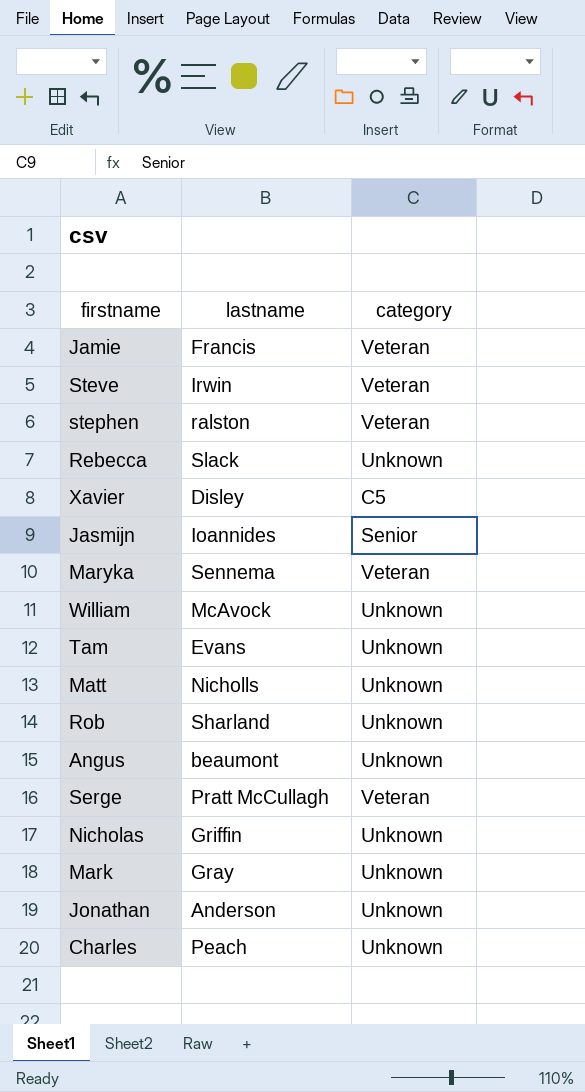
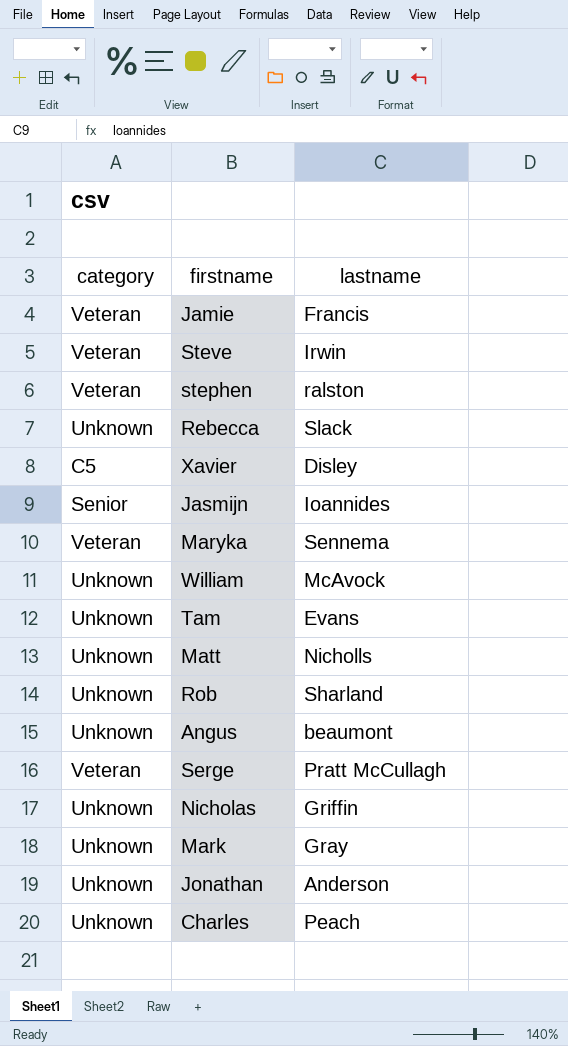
column category | position: 3 -> 1

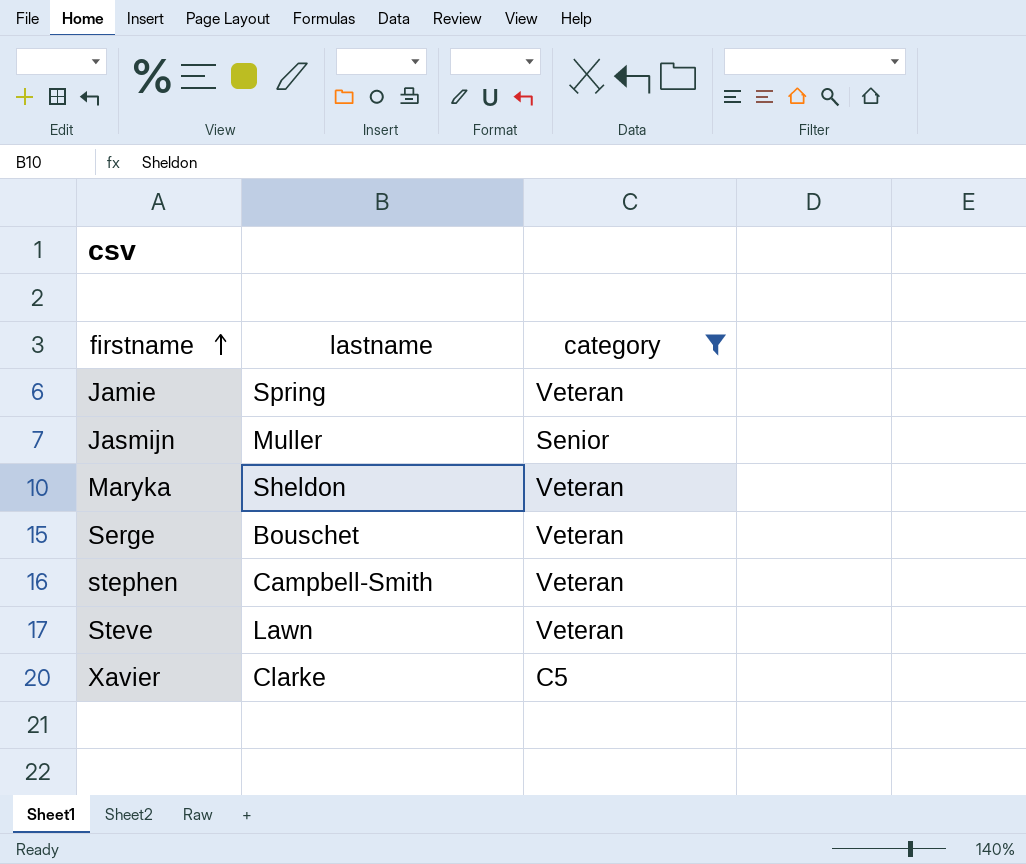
filter: none -> category != Unknown
row order: none -> firstname ascending
column category | position: 1 -> 3
Jamie | lastname: Francis -> Spring
Jasmijn | lastname: Ioannides -> Muller
Maryka | lastname: Sennema -> Sheldon
Serge | lastname: Pratt McCullagh -> Bouschet
stephen | lastname: ralston -> Campbell-Smith
Steve | lastname: Irwin -> Lawn
Xavier | lastname: Disley -> Clarke

